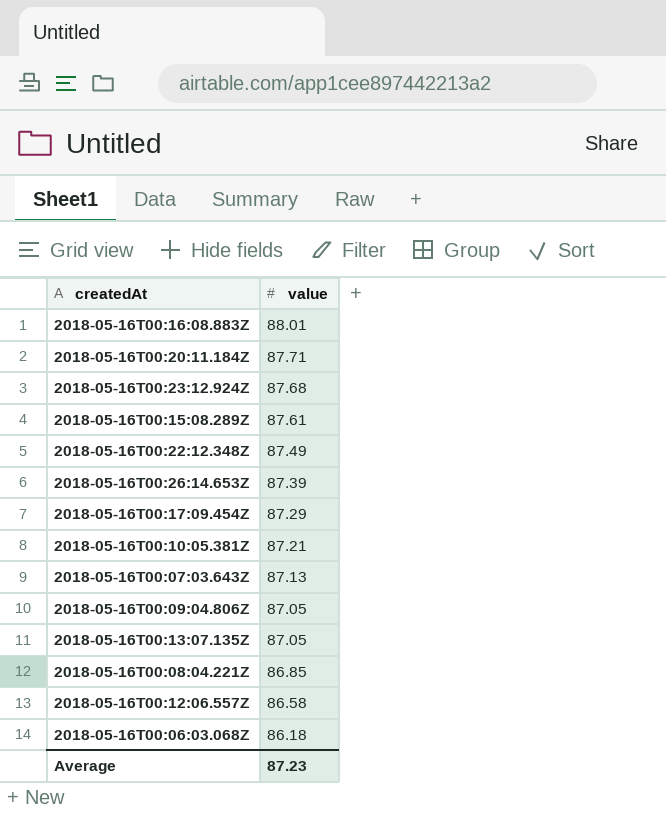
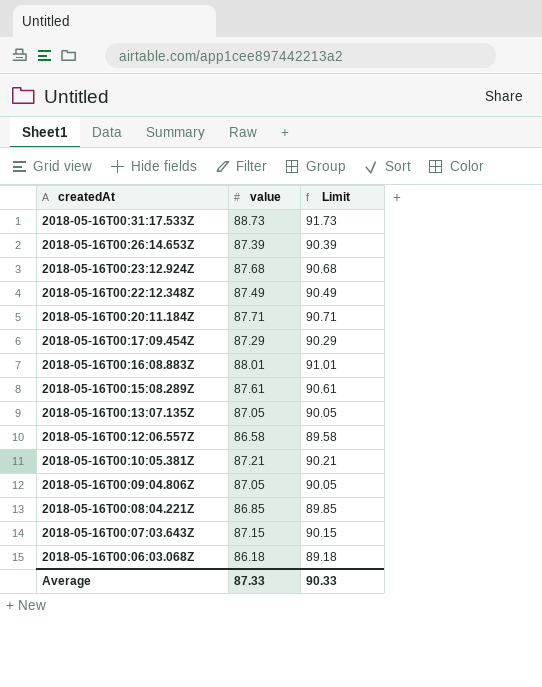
row order: value descending -> createdAt descending
column Limit | formula: none -> [value] + 3
row 2018-05-16T00:31:17.533Z: none -> 88.73 | 91.73
2018-05-16T00:07:03.643Z | value: 87.13 -> 87.15
Average | value: 87.23 -> 87.33

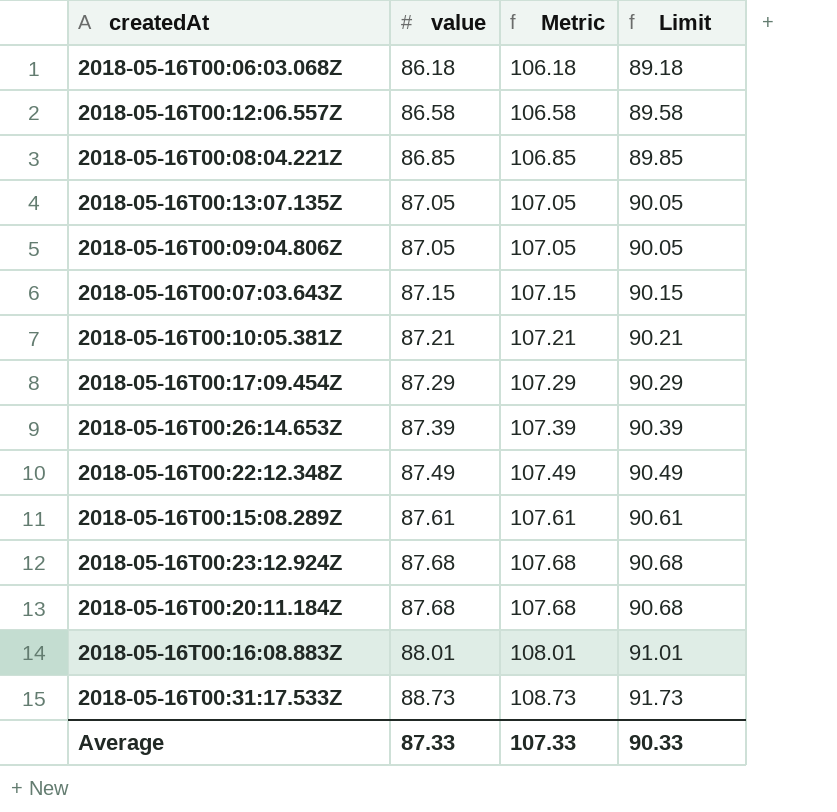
row order: createdAt descending -> value ascending
column Metric | formula: none -> [value] + 20
2018-05-16T00:20:11.184Z | value: 87.71 -> 87.68
2018-05-16T00:20:11.184Z | Limit: 90.71 -> 90.68

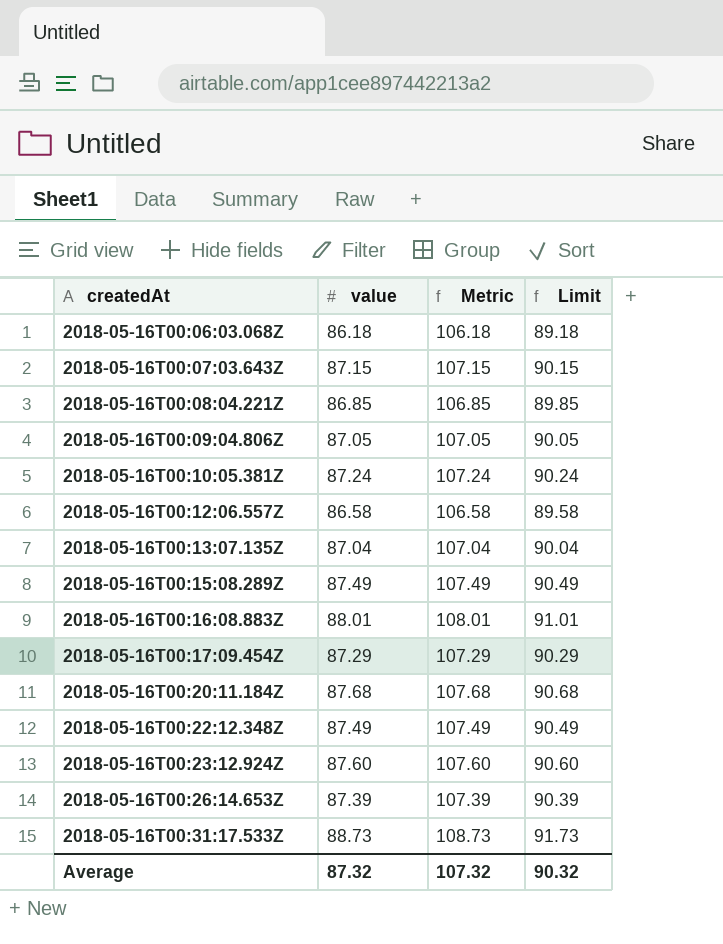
row order: value ascending -> createdAt ascending
2018-05-16T00:10:05.381Z | value: 87.21 -> 87.24
2018-05-16T00:10:05.381Z | Metric: 107.21 -> 107.24
2018-05-16T00:10:05.381Z | Limit: 90.21 -> 90.24
2018-05-16T00:13:07.135Z | value: 87.05 -> 87.04
2018-05-16T00:13:07.135Z | Metric: 107.05 -> 107.04
2018-05-16T00:13:07.135Z | Limit: 90.05 -> 90.04
2018-05-16T00:15:08.289Z | value: 87.61 -> 87.49
2018-05-16T00:15:08.289Z | Metric: 107.61 -> 107.49
2018-05-16T00:15:08.289Z | Limit: 90.61 -> 90.49
2018-05-16T00:23:12.924Z | value: 87.68 -> 87.60
2018-05-16T00:23:12.924Z | Metric: 107.68 -> 107.60
2018-05-16T00:23:12.924Z | Limit: 90.68 -> 90.60
Average | value: 87.33 -> 87.32
Average | Metric: 107.33 -> 107.32
Average | Limit: 90.33 -> 90.32

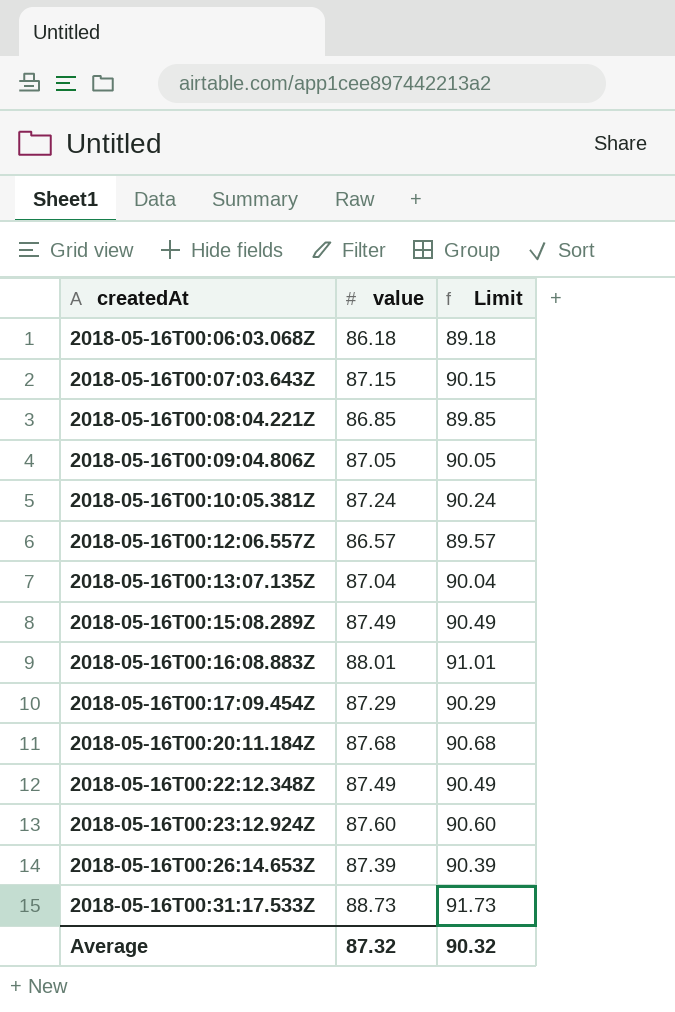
column Metric | formula: [value] + 20 -> none
2018-05-16T00:12:06.557Z | value: 86.58 -> 86.57
2018-05-16T00:12:06.557Z | Limit: 89.58 -> 89.57

